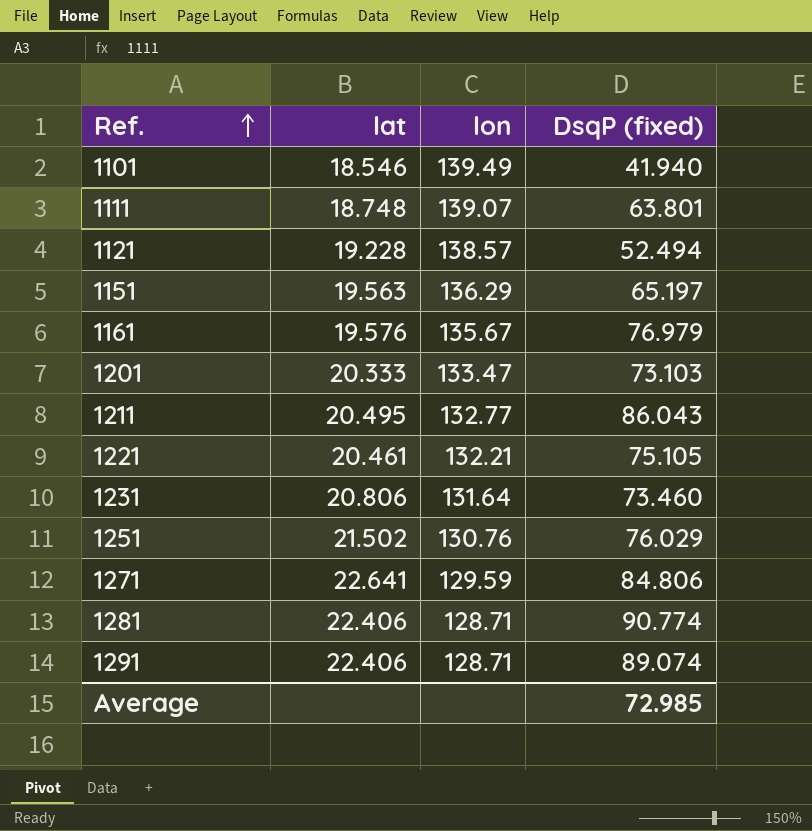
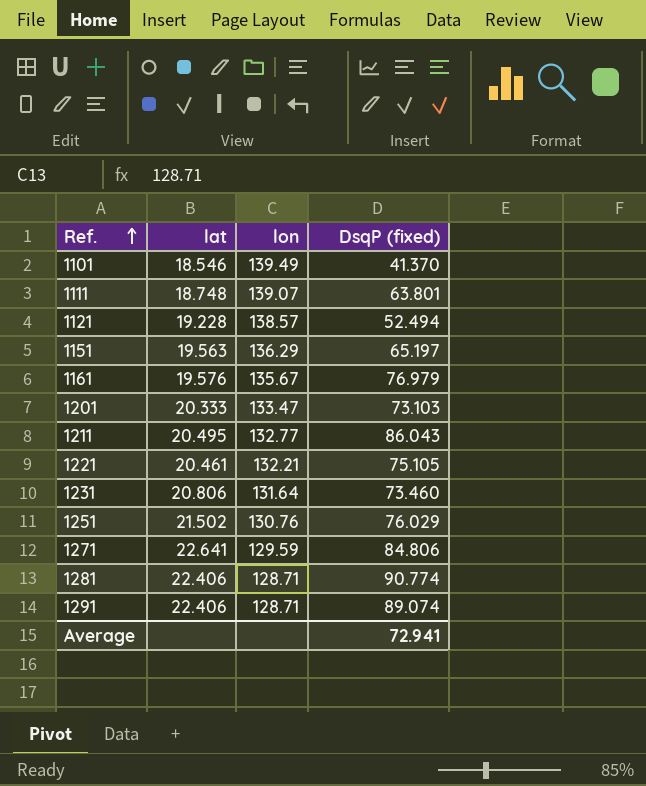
1101 | DsqP (fixed): 41.940 -> 41.370
Average | DsqP (fixed): 72.985 -> 72.941

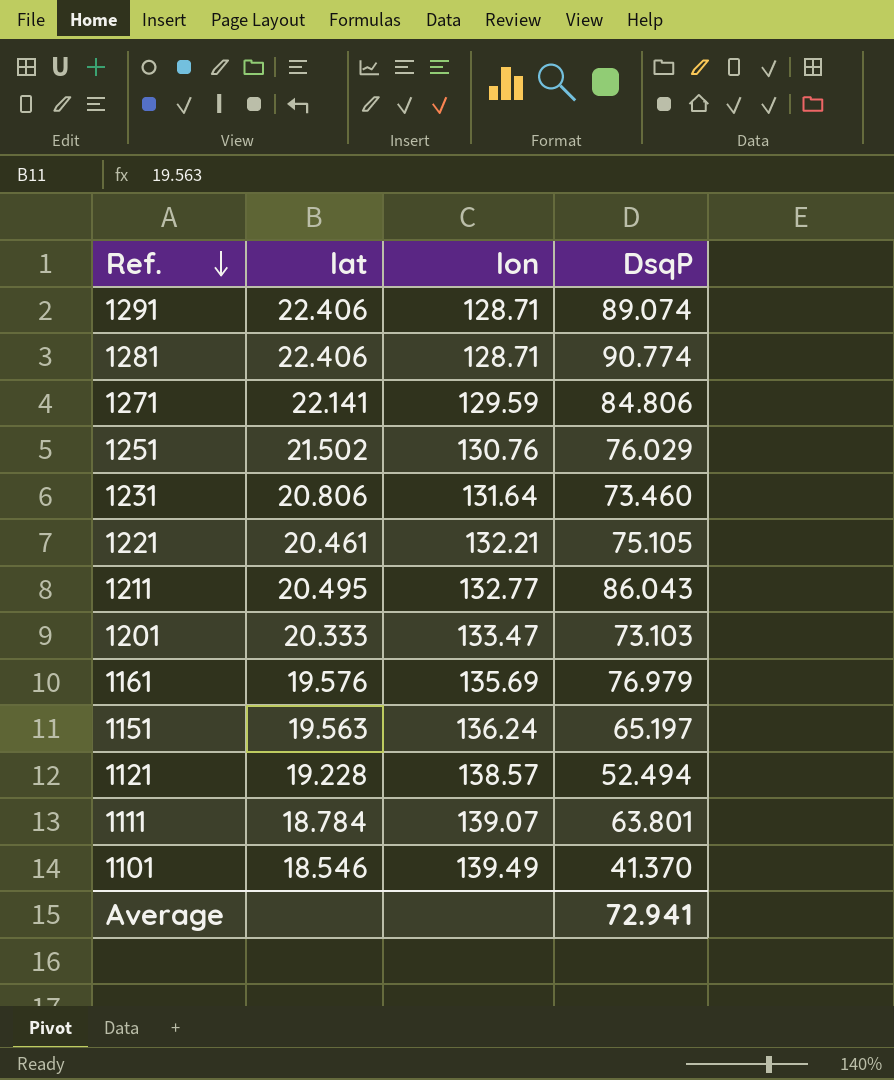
row order: Ref. ascending -> Ref. descending
column name: DsqP (fixed) -> DsqP
1271 | lat: 22.641 -> 22.141
1161 | lon: 135.67 -> 135.69
1151 | lon: 136.29 -> 136.24
1111 | lat: 18.748 -> 18.784

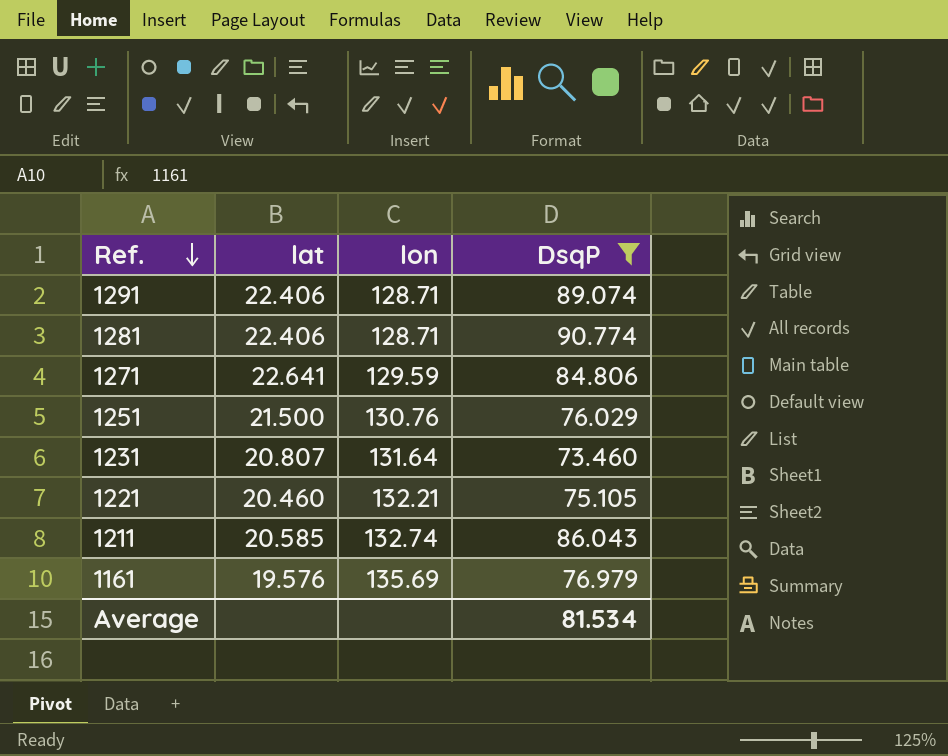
filter: none -> DsqP >= 73.460
1271 | lat: 22.141 -> 22.641
1251 | lat: 21.502 -> 21.500
1231 | lat: 20.806 -> 20.807
1221 | lat: 20.461 -> 20.460
1211 | lat: 20.495 -> 20.585
1211 | lon: 132.77 -> 132.74
Average | DsqP: 72.941 -> 81.534

